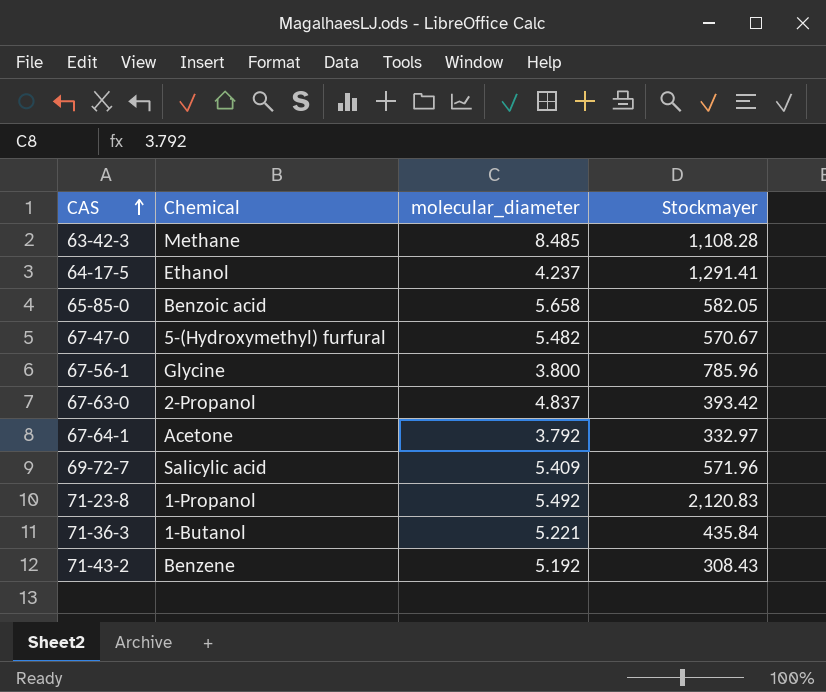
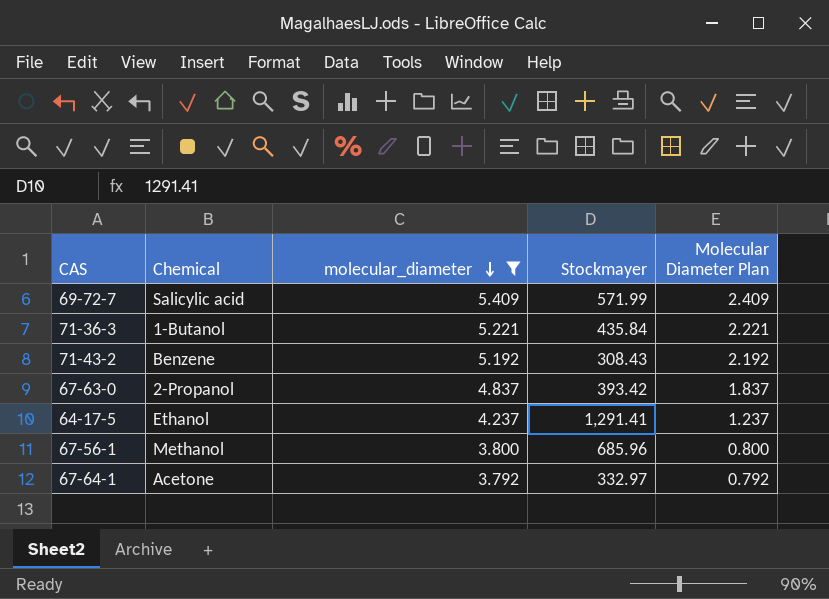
filter: none -> molecular_diameter <= 5.409
row order: CAS ascending -> molecular_diameter descending
column Molecular Diameter Plan | formula: none -> [molecular_diameter] - 3
69-72-7 | Stockmayer: 571.96 -> 571.99
67-56-1 | Chemical: Glycine -> Methanol
67-56-1 | Stockmayer: 785.96 -> 685.96

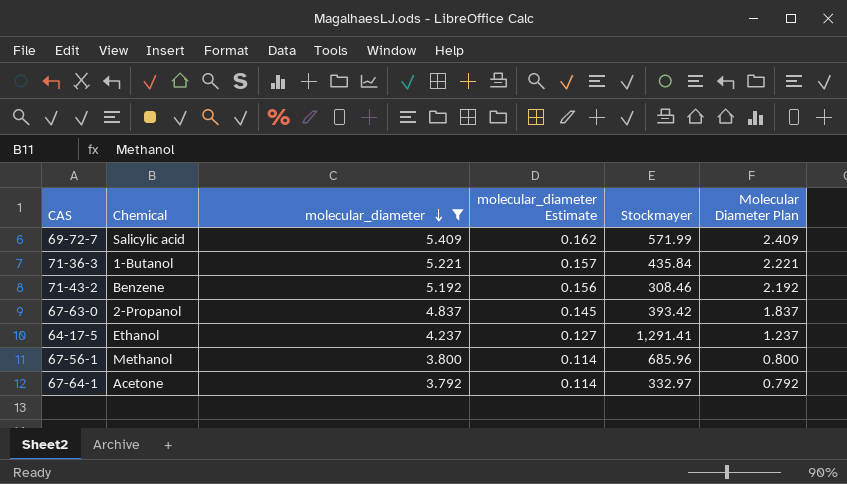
column molecular_diameter Estimate | formula: none -> [molecular_diameter] * 0.03
71-43-2 | Stockmayer: 308.43 -> 308.46

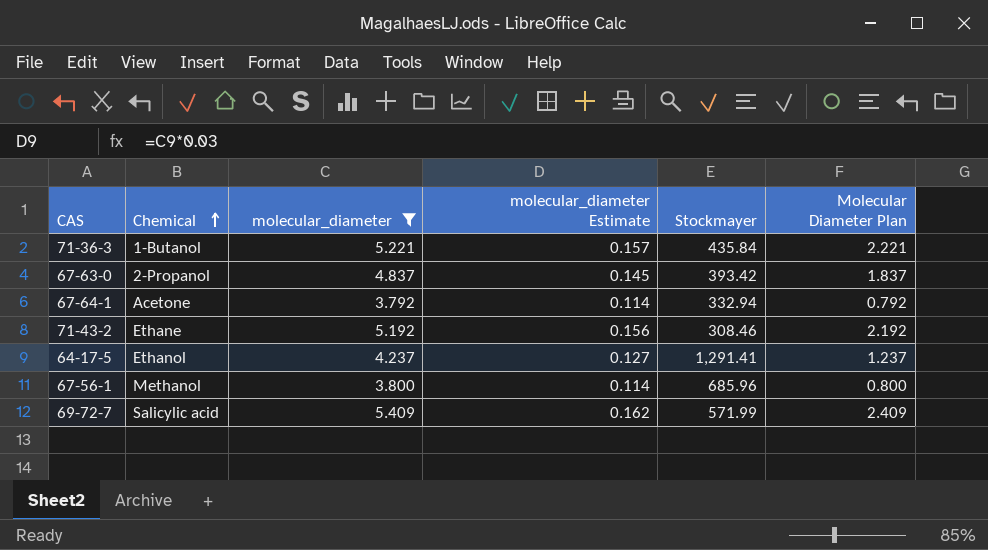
row order: molecular_diameter descending -> Chemical ascending
67-64-1 | Stockmayer: 332.97 -> 332.94
71-43-2 | Chemical: Benzene -> Ethane

